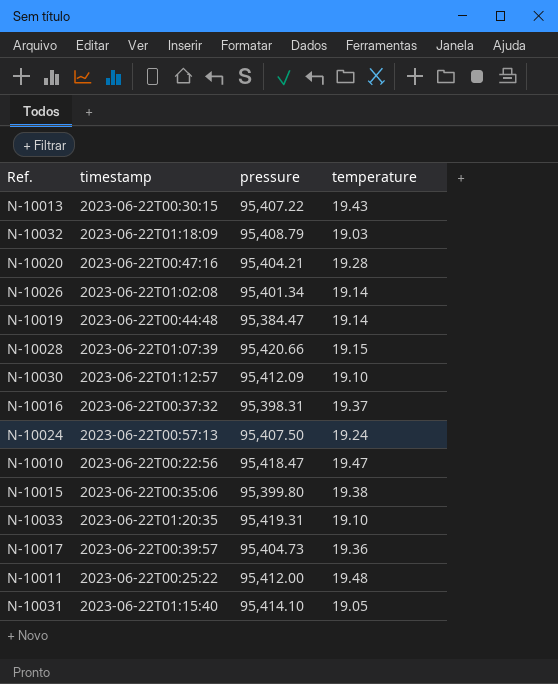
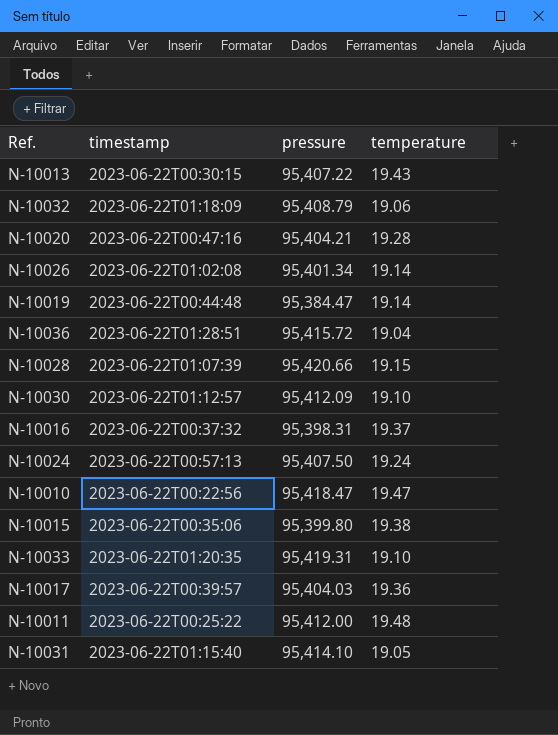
N-10032 | temperature: 19.03 -> 19.06
row N-10036: none -> 2023-06-22T01:28:51 | 95,415.72 | 19.04
N-10017 | pressure: 95,404.73 -> 95,404.03

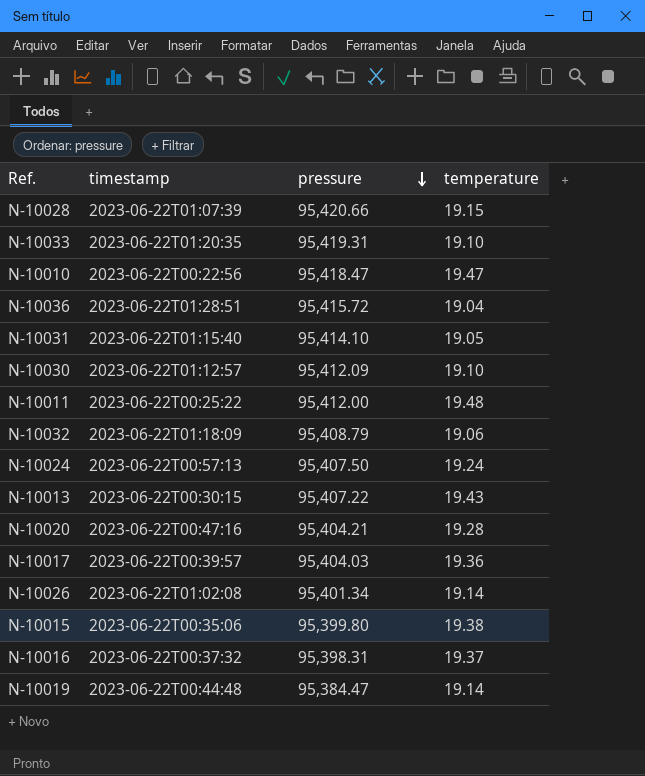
row order: none -> pressure descending

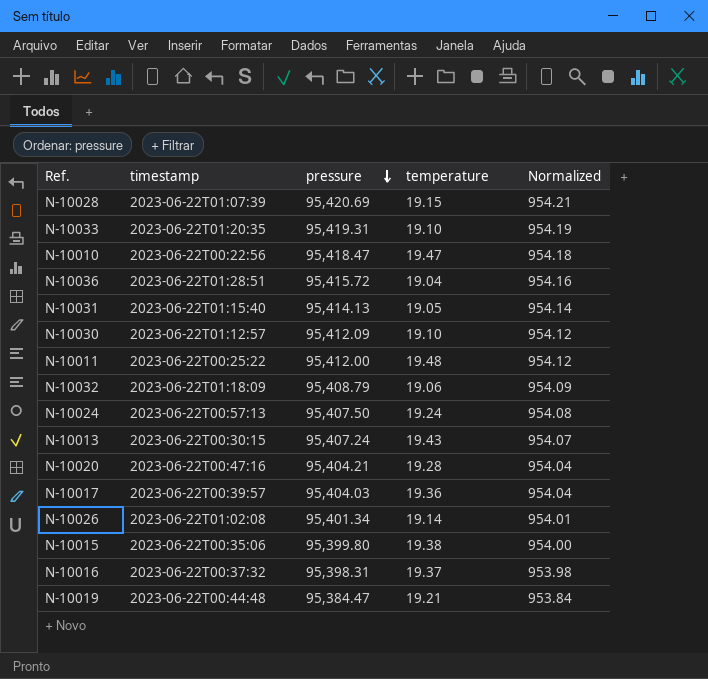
column Normalized | formula: none -> [pressure] * 0.01
N-10028 | pressure: 95,420.66 -> 95,420.69
N-10031 | pressure: 95,414.10 -> 95,414.13
N-10013 | pressure: 95,407.22 -> 95,407.24
N-10019 | temperature: 19.14 -> 19.21

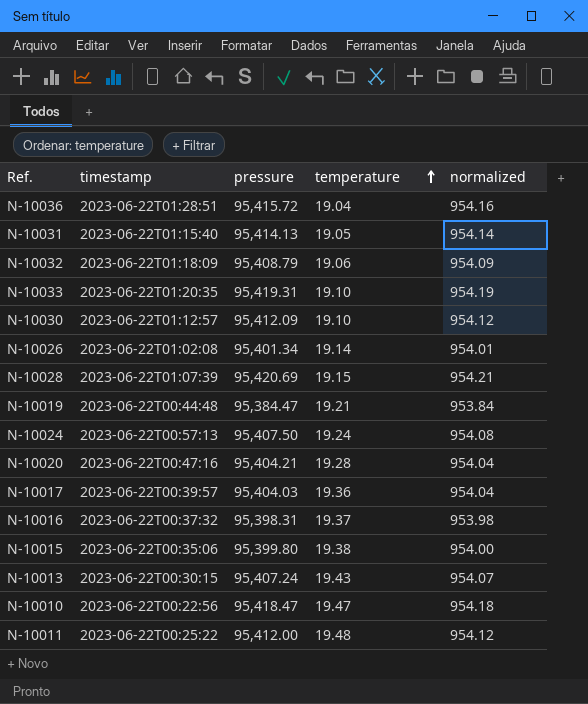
row order: pressure descending -> temperature ascending
column name: Normalized -> normalized

